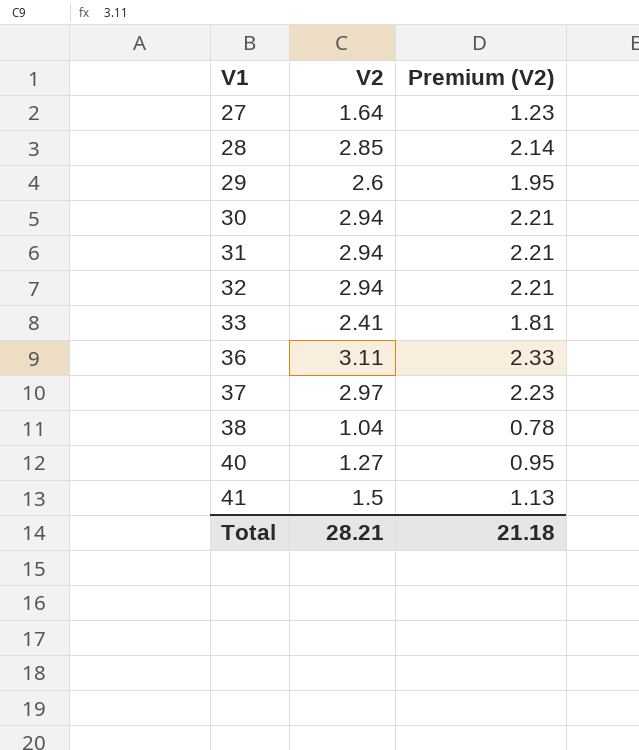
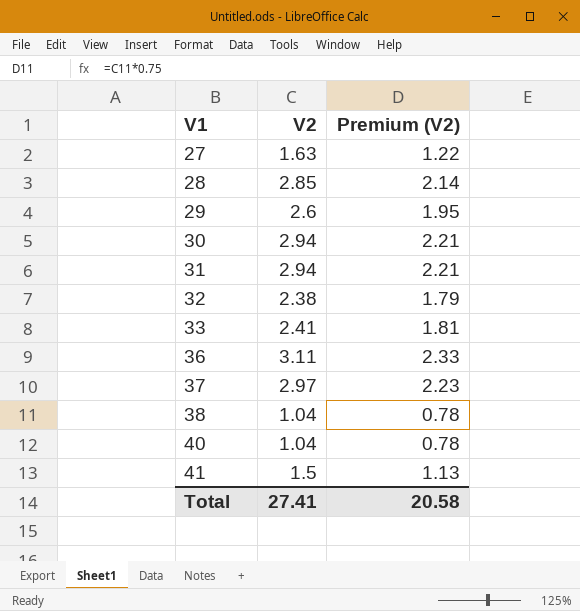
27 | V2: 1.64 -> 1.63
27 | Premium (V2): 1.23 -> 1.22
32 | V2: 2.94 -> 2.38
32 | Premium (V2): 2.21 -> 1.79
40 | V2: 1.27 -> 1.04
40 | Premium (V2): 0.95 -> 0.78
Total | V2: 28.21 -> 27.41
Total | Premium (V2): 21.18 -> 20.58

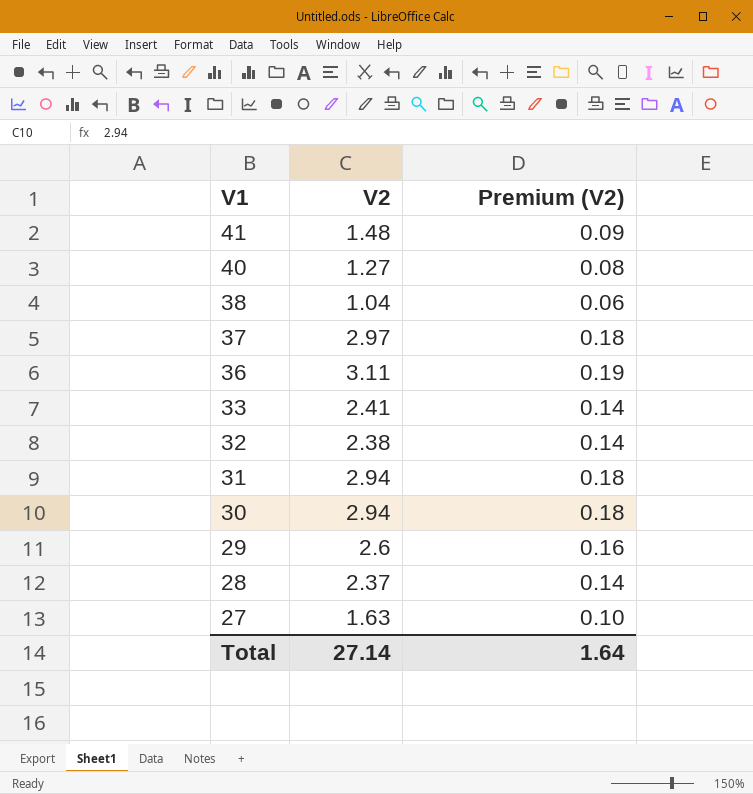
row order: V1 ascending -> V1 descending
column Premium (V2) | formula: [V2] * 0.75 -> [V2] * 0.06
41 | V2: 1.5 -> 1.48
40 | V2: 1.04 -> 1.27
28 | V2: 2.85 -> 2.37
Total | V2: 27.41 -> 27.14
Total | Premium (V2): 20.58 -> 1.64

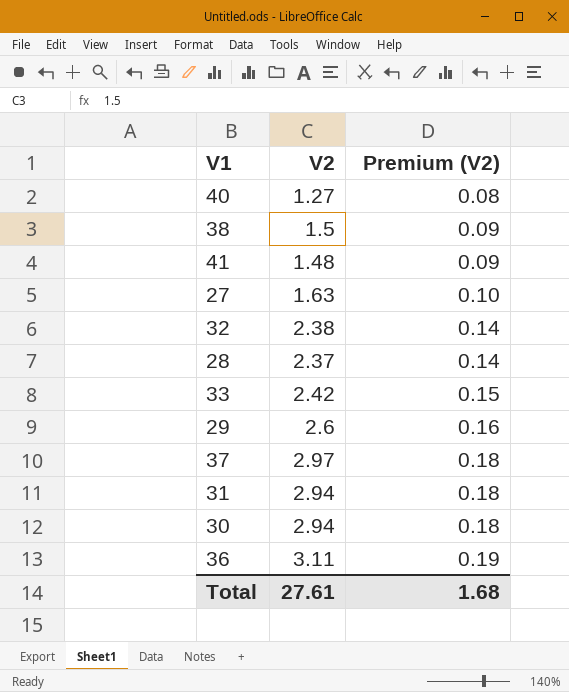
row order: V1 descending -> Premium (V2) ascending
38 | V2: 1.04 -> 1.5
38 | Premium (V2): 0.06 -> 0.09
33 | V2: 2.41 -> 2.42
33 | Premium (V2): 0.14 -> 0.15
Total | V2: 27.14 -> 27.61
Total | Premium (V2): 1.64 -> 1.68

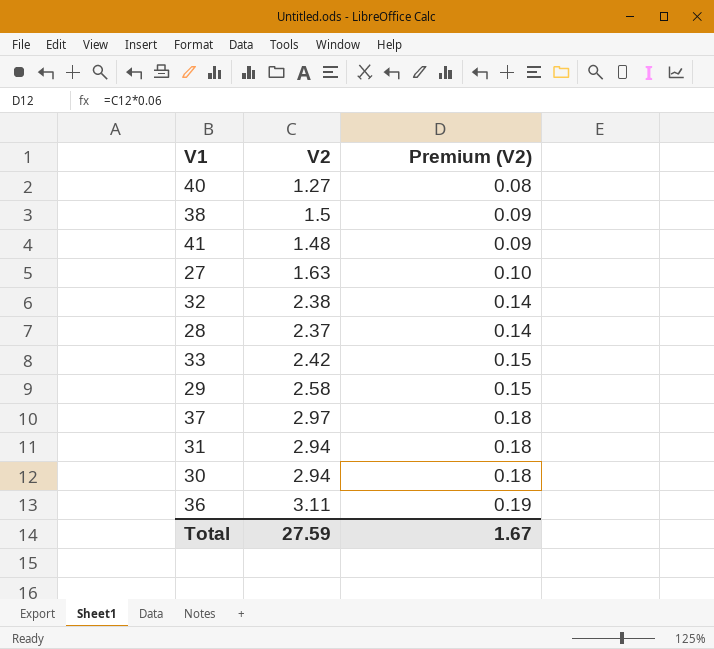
29 | V2: 2.6 -> 2.58
29 | Premium (V2): 0.16 -> 0.15
Total | V2: 27.61 -> 27.59
Total | Premium (V2): 1.68 -> 1.67

